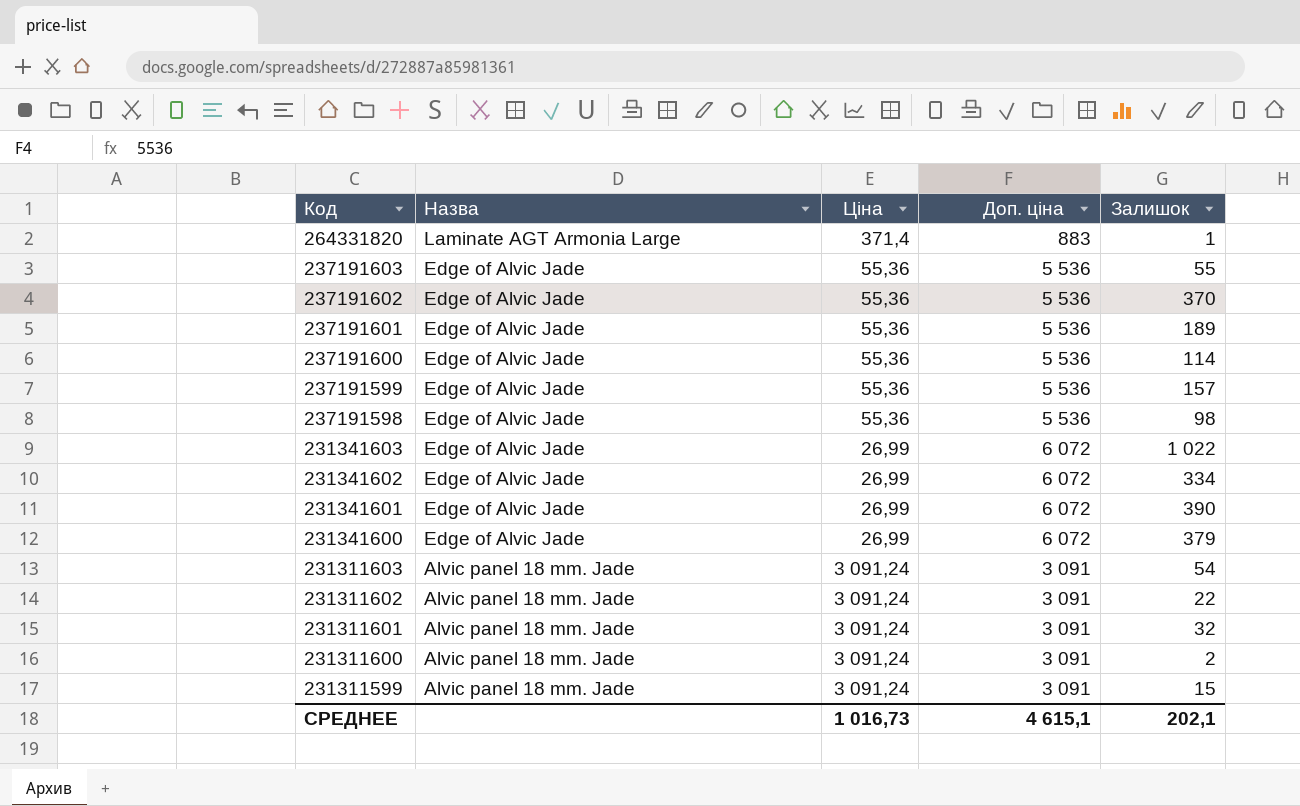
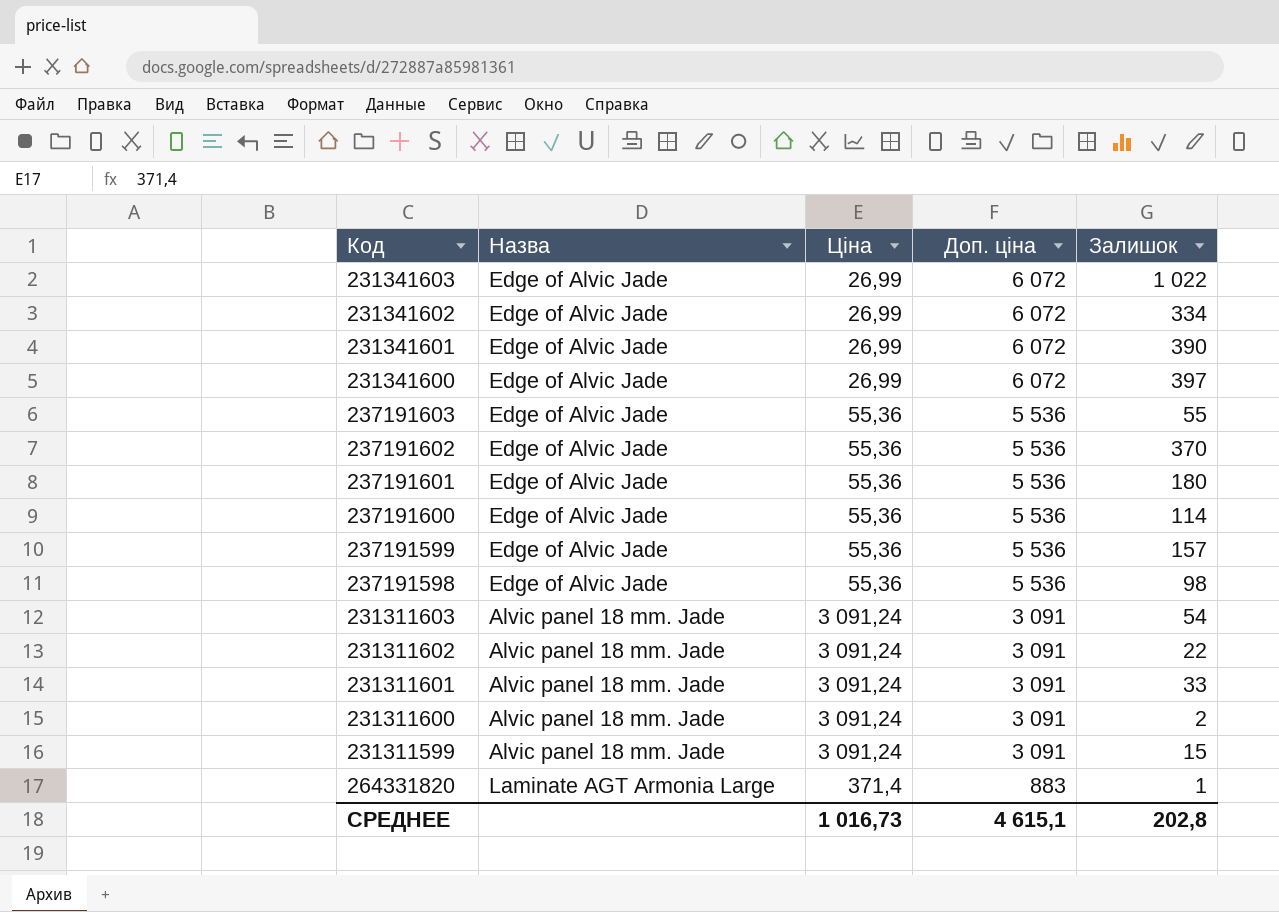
row order: Код descending -> Доп. ціна descending
231341600 | Залишок: 379 -> 397
237191601 | Залишок: 189 -> 180
231311601 | Залишок: 32 -> 33
СРЕДНЕЕ | Залишок: 202,1 -> 202,8

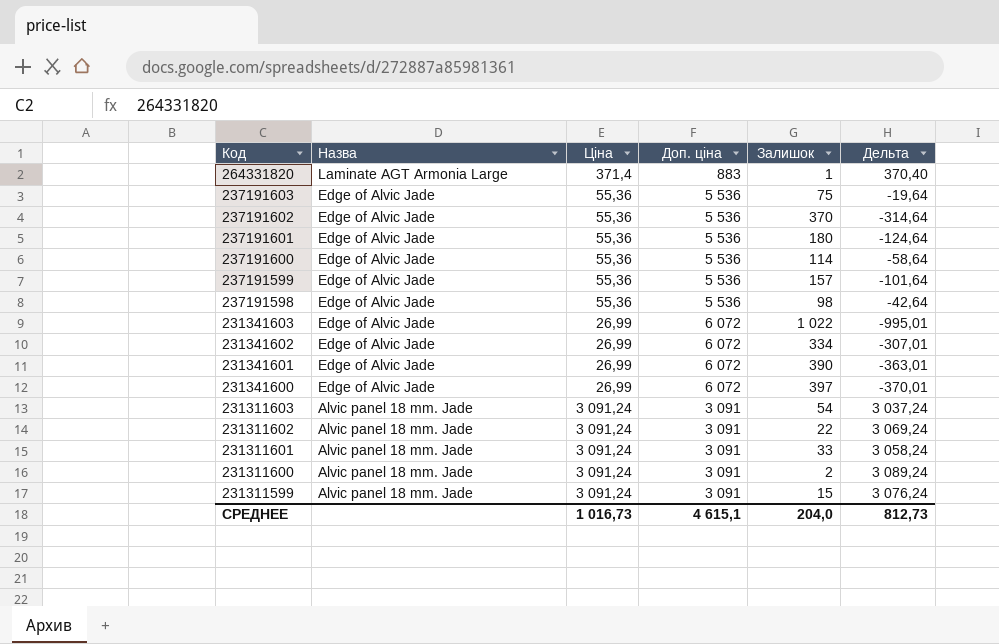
row order: Доп. ціна descending -> Код descending
column Дельта | formula: none -> [Ціна] - [Залишок]
237191603 | Залишок: 55 -> 75
СРЕДНЕЕ | Залишок: 202,8 -> 204,0

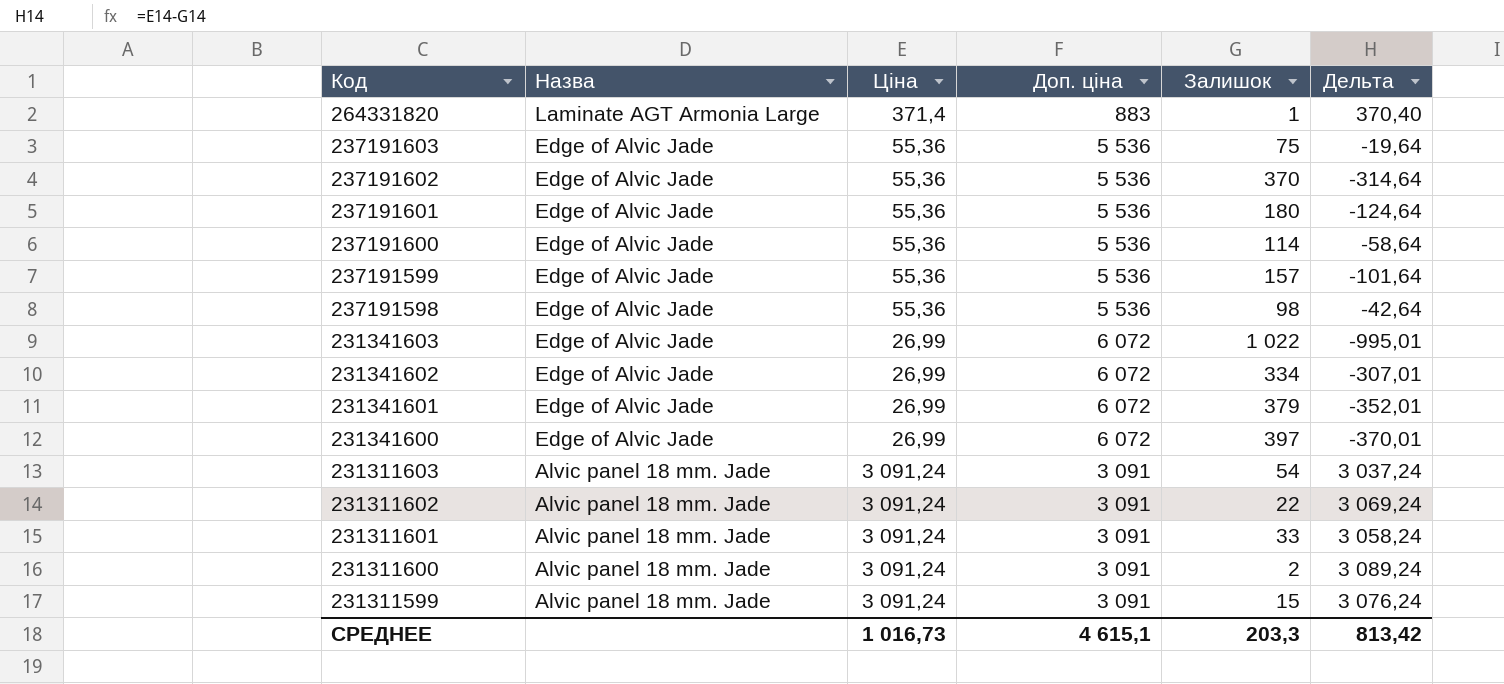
231341601 | Залишок: 390 -> 379
231341601 | Дельта: -363,01 -> -352,01
СРЕДНЕЕ | Залишок: 204,0 -> 203,3
СРЕДНЕЕ | Дельта: 812,73 -> 813,42

